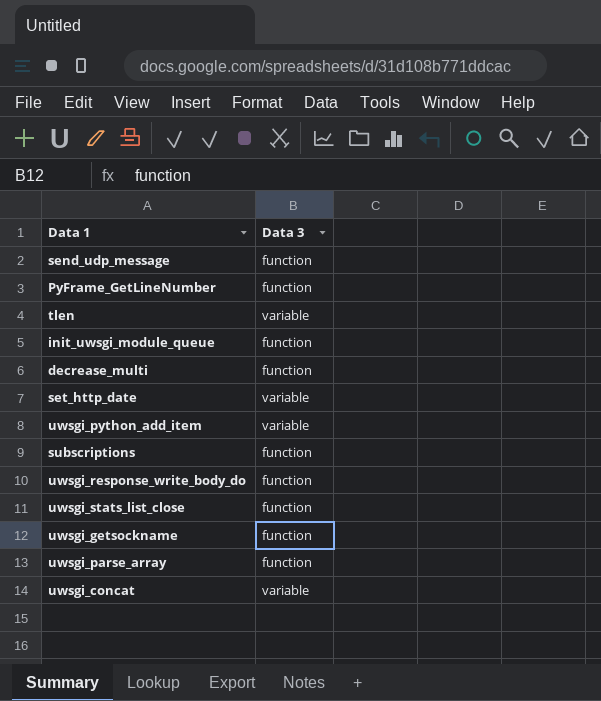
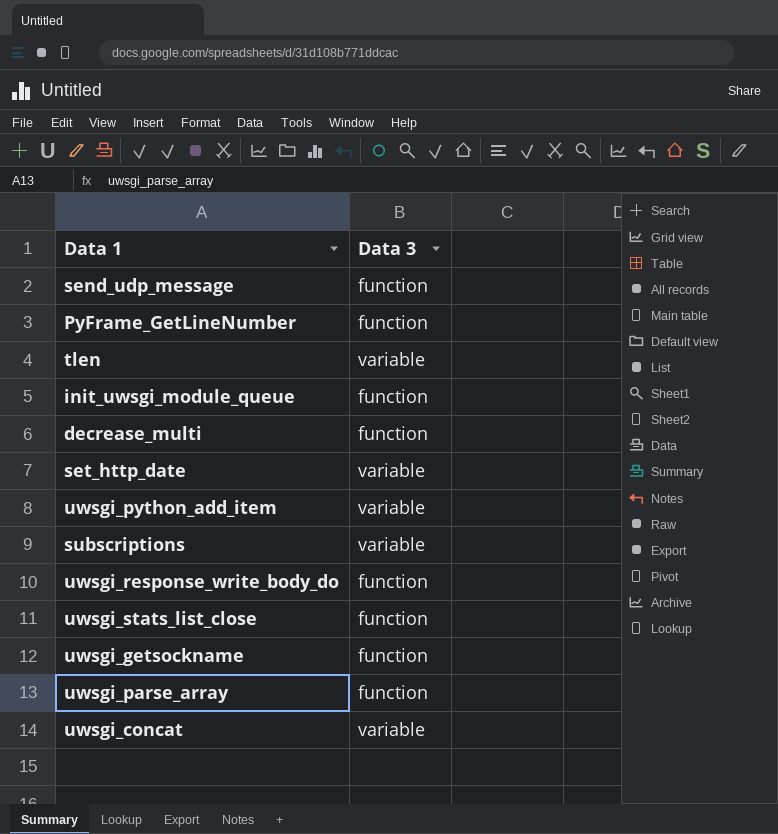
subscriptions | Data 3: function -> variable

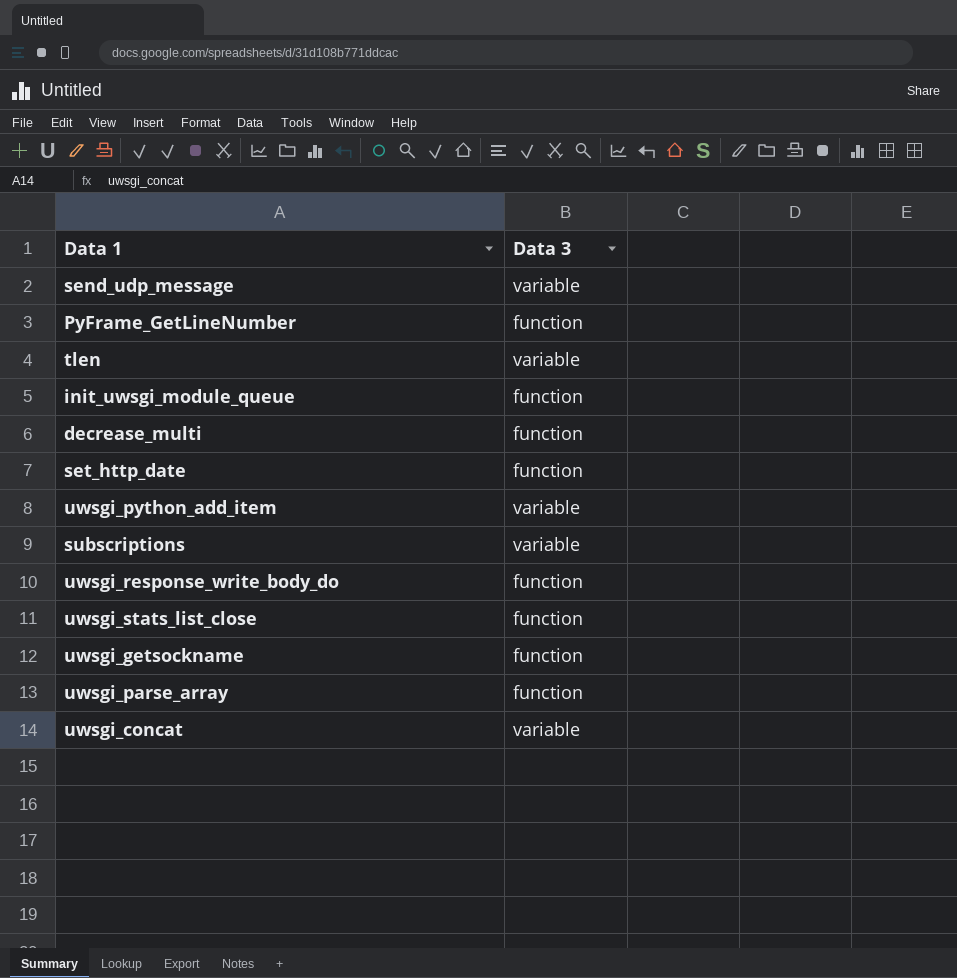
send_udp_message | Data 3: function -> variable
set_http_date | Data 3: variable -> function

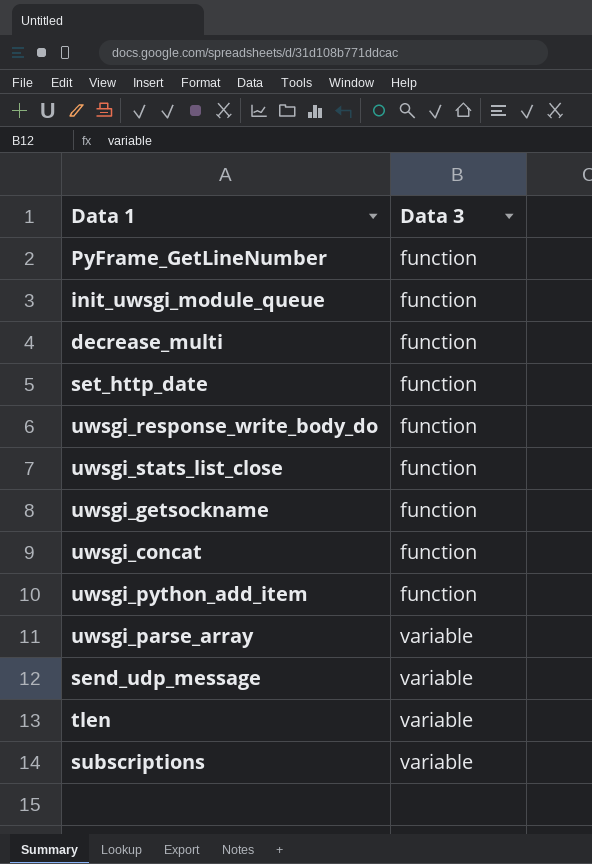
row order: none -> Data 3 ascending
uwsgi_concat | Data 3: variable -> function
uwsgi_python_add_item | Data 3: variable -> function
uwsgi_parse_array | Data 3: function -> variable

